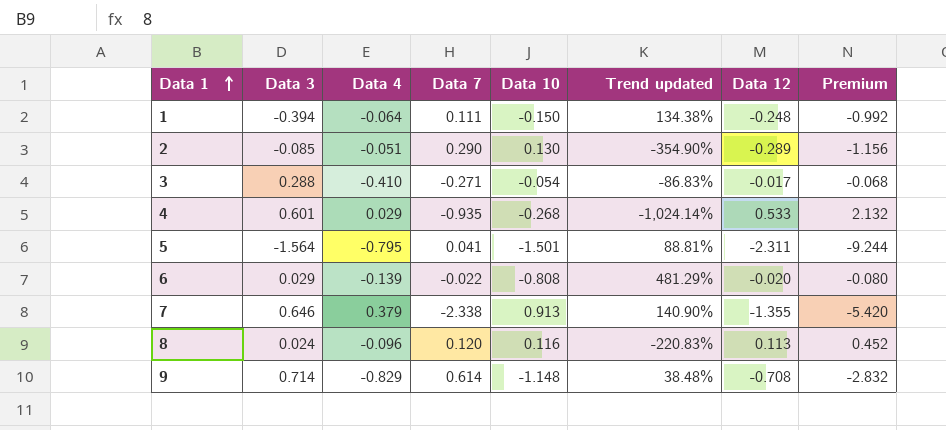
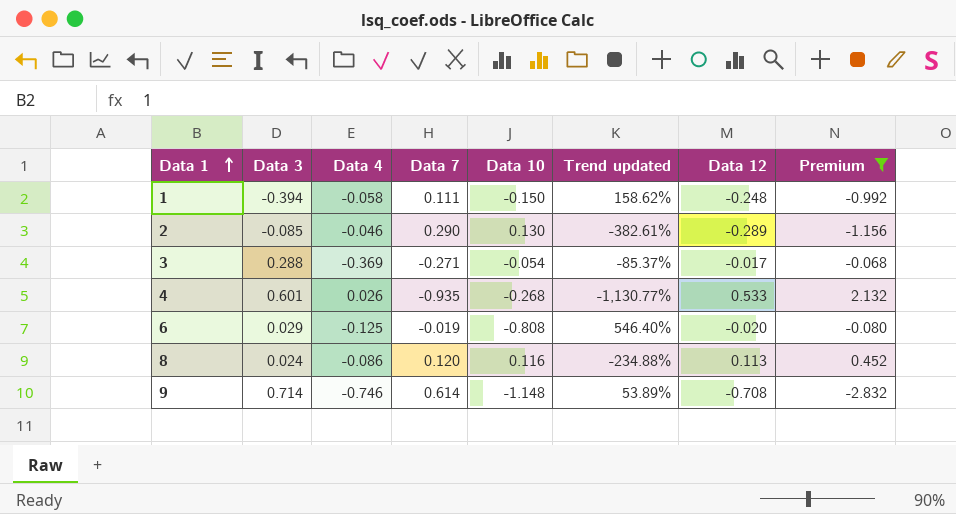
filter: none -> Premium >= -2.832
1 | Data 4: -0.064 -> -0.058
1 | Trend updated: 134.38% -> 158.62%
2 | Data 4: -0.051 -> -0.046
2 | Trend updated: -354.90% -> -382.61%
3 | Data 4: -0.410 -> -0.369
3 | Trend updated: -86.83% -> -85.37%
4 | Data 4: 0.029 -> 0.026
4 | Trend updated: -1,024.14% -> -1,130.77%
6 | Data 4: -0.139 -> -0.125
6 | Data 7: -0.022 -> -0.019
6 | Trend updated: 481.29% -> 546.40%
8 | Data 4: -0.096 -> -0.086
8 | Trend updated: -220.83% -> -234.88%
9 | Data 4: -0.829 -> -0.746
9 | Trend updated: 38.48% -> 53.89%

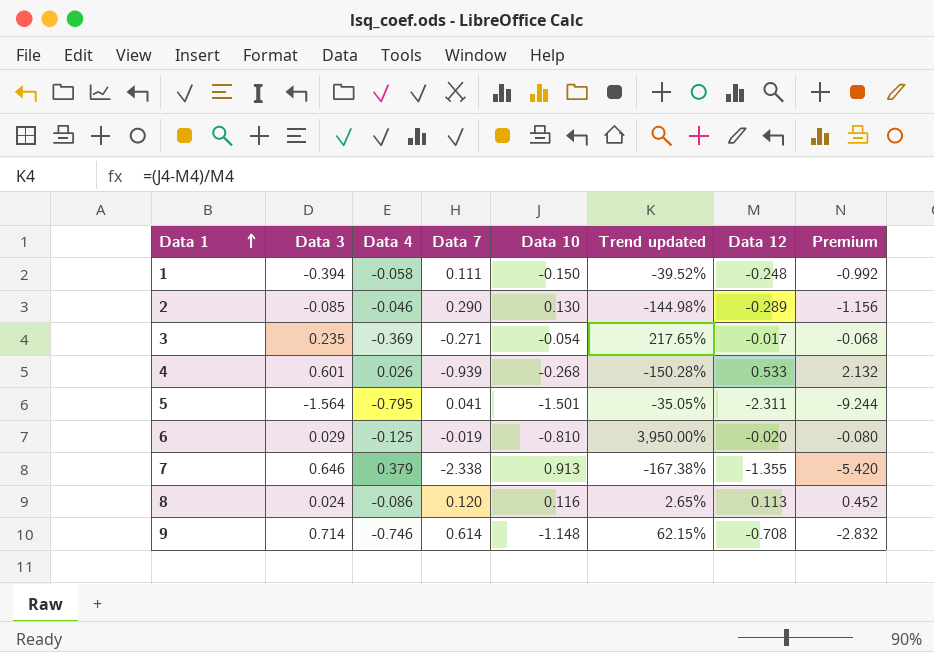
filter: Premium >= -2.832 -> none
column Trend updated | formula: ([Data 10] - [Data 4]) / [Data 4] -> ([Data 10] - [Data 12]) / [Data 12]
3 | Data 3: 0.288 -> 0.235
4 | Data 7: -0.935 -> -0.939
6 | Data 10: -0.808 -> -0.810

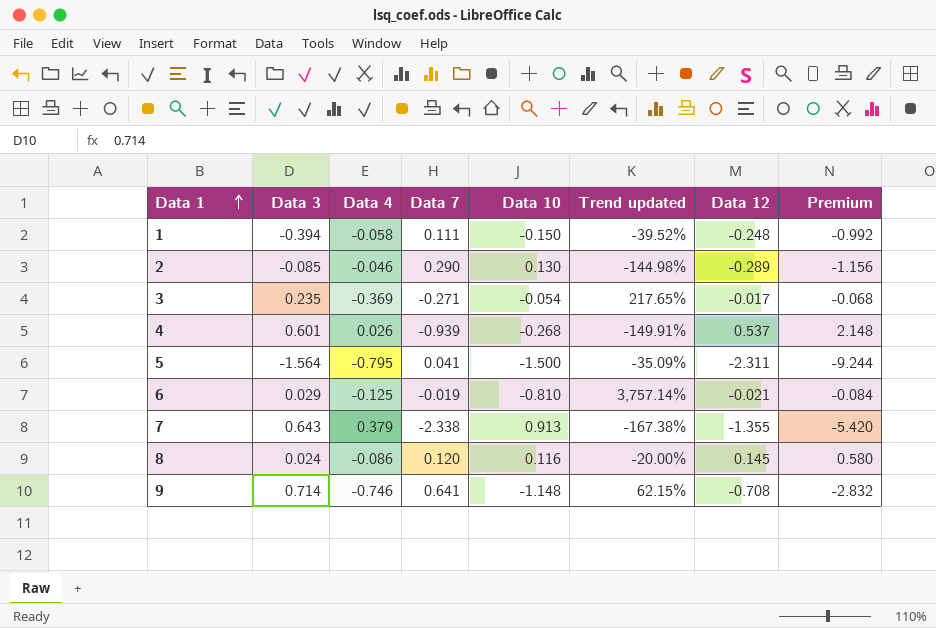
4 | Trend updated: -150.28% -> -149.91%
4 | Data 12: 0.533 -> 0.537
4 | Premium: 2.132 -> 2.148
5 | Data 10: -1.501 -> -1.500
5 | Trend updated: -35.05% -> -35.09%
6 | Trend updated: 3,950.00% -> 3,757.14%
6 | Data 12: -0.020 -> -0.021
6 | Premium: -0.080 -> -0.084
7 | Data 3: 0.646 -> 0.643
8 | Trend updated: 2.65% -> -20.00%
8 | Data 12: 0.113 -> 0.145
8 | Premium: 0.452 -> 0.580
9 | Data 7: 0.614 -> 0.641

